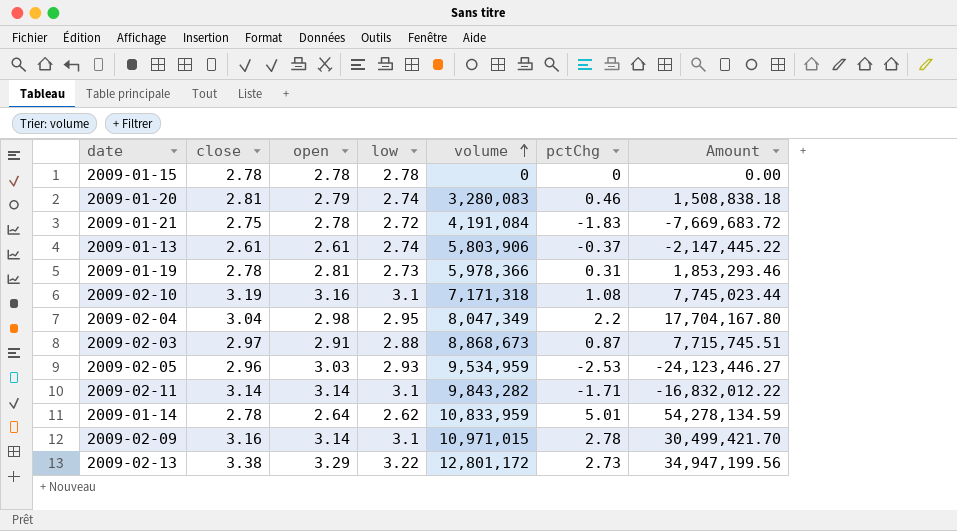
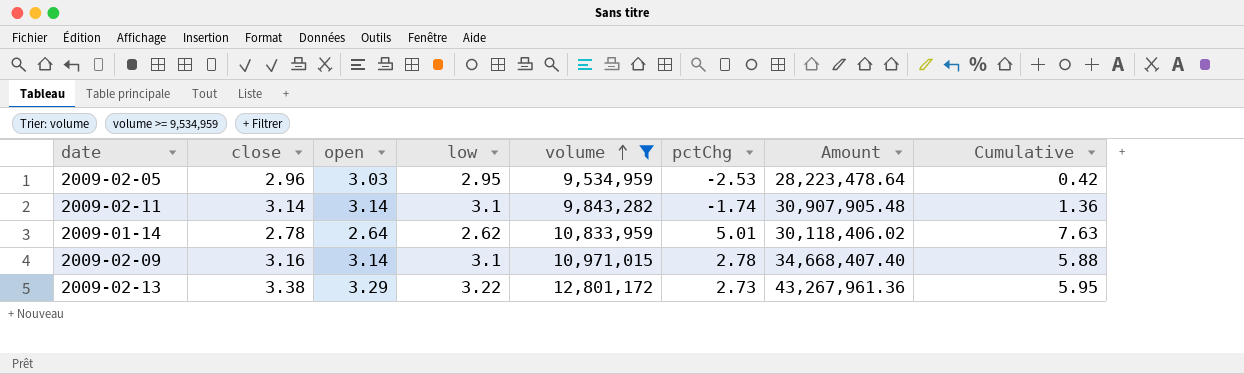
filter: none -> volume >= 9,534,959
column Amount | formula: [volume] * [pctChg] -> [close] * [volume]
column Cumulative | formula: none -> [low] + [pctChg]
2009-02-05 | low: 2.93 -> 2.95
2009-02-11 | pctChg: -1.71 -> -1.74

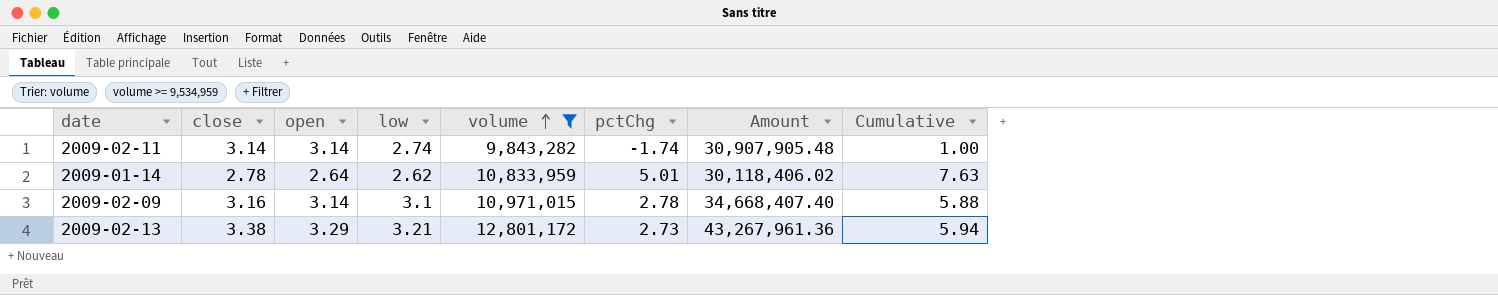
row 2009-02-05: 2.96 | 3.03 | 2.95 | 9,534,959 | -2.53 | 28,223,478.64 | 0.42 -> none
2009-02-11 | low: 3.1 -> 2.74
2009-02-11 | Cumulative: 1.36 -> 1.00
2009-02-13 | low: 3.22 -> 3.21
2009-02-13 | Cumulative: 5.95 -> 5.94

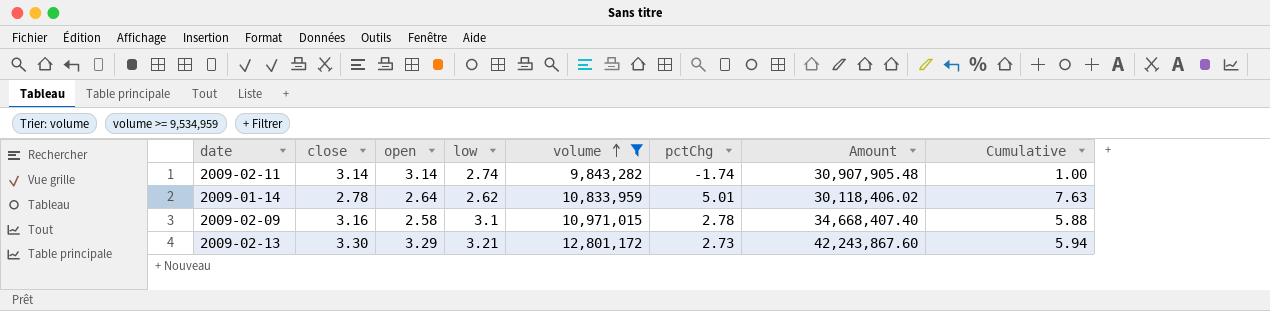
2009-02-09 | open: 3.14 -> 2.58
2009-02-13 | close: 3.38 -> 3.30
2009-02-13 | Amount: 43,267,961.36 -> 42,243,867.60

